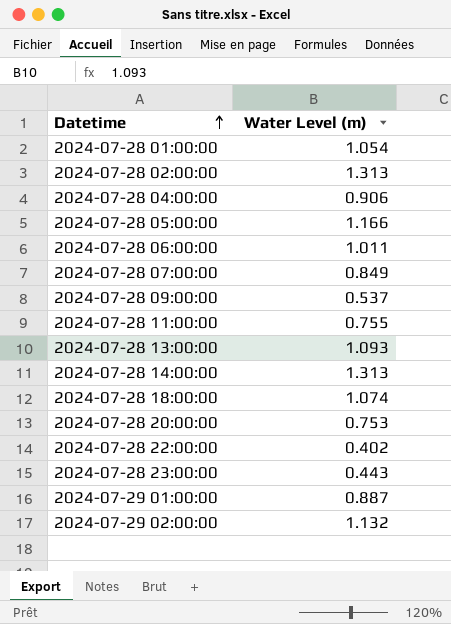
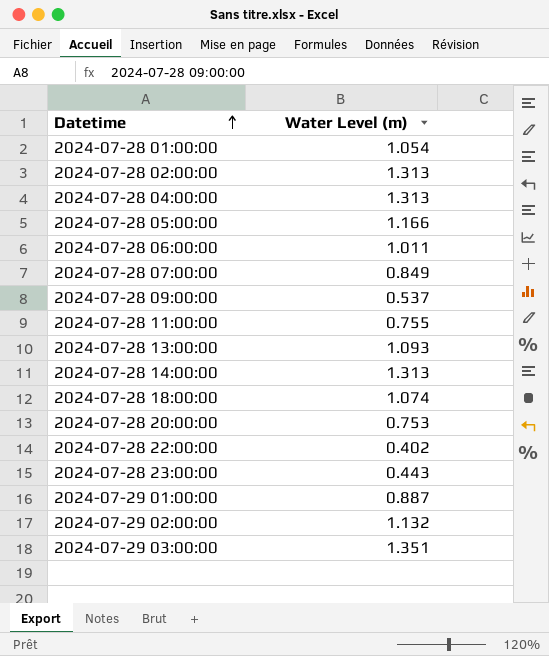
2024-07-28 04:00:00 | Water Level (m): 0.906 -> 1.313
row 2024-07-29 03:00:00: none -> 1.351

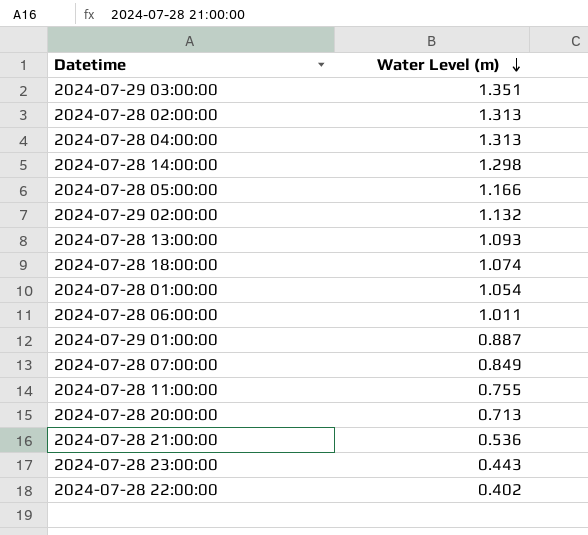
row order: Datetime ascending -> Water Level (m) descending
row 2024-07-28 09:00:00: 0.537 -> none
2024-07-28 14:00:00 | Water Level (m): 1.313 -> 1.298
2024-07-28 20:00:00 | Water Level (m): 0.753 -> 0.713
row 2024-07-28 21:00:00: none -> 0.536

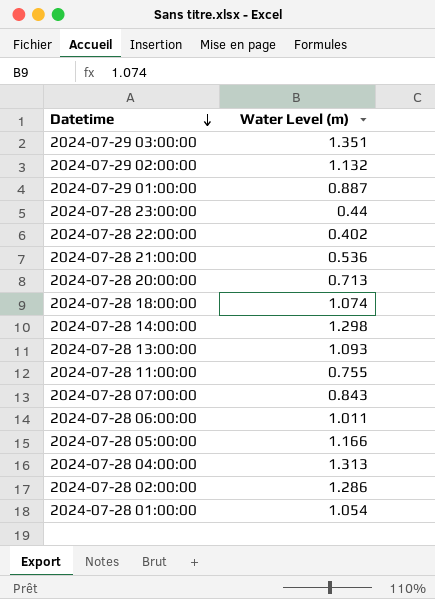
row order: Water Level (m) descending -> Datetime descending
2024-07-28 23:00:00 | Water Level (m): 0.443 -> 0.44
2024-07-28 07:00:00 | Water Level (m): 0.849 -> 0.843
2024-07-28 02:00:00 | Water Level (m): 1.313 -> 1.286

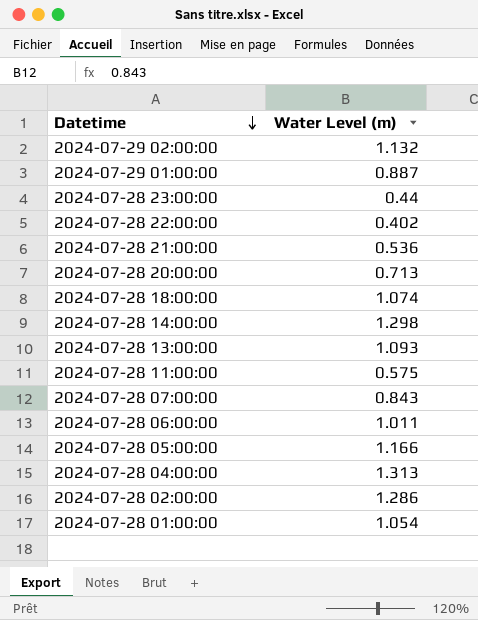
row 2024-07-29 03:00:00: 1.351 -> none
2024-07-28 11:00:00 | Water Level (m): 0.755 -> 0.575

